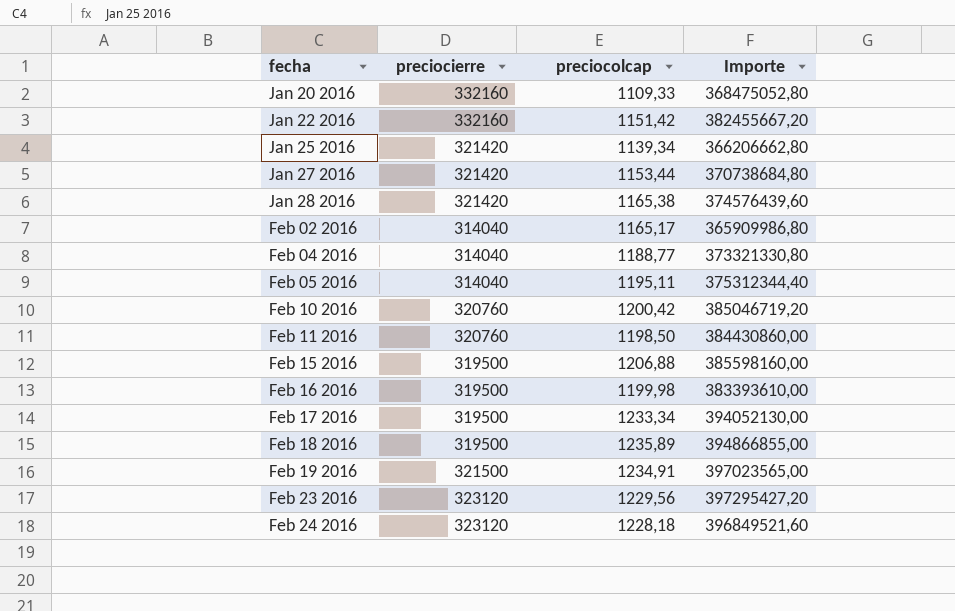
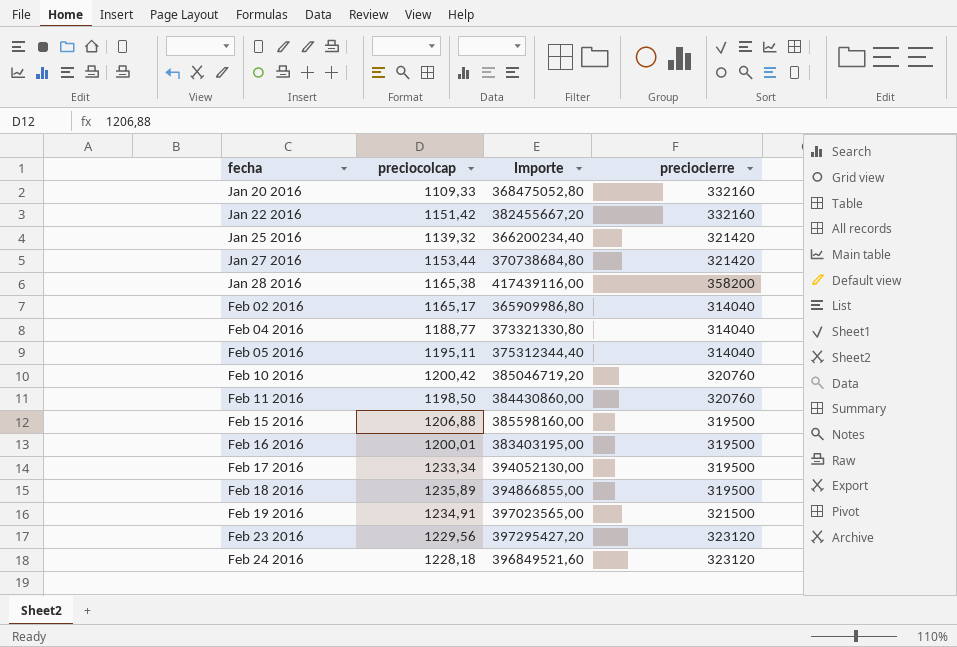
column preciocierre | position: 2 -> 4
Jan 25 2016 | preciocolcap: 1139,34 -> 1139,32
Jan 25 2016 | Importe: 366206662,80 -> 366200234,40
Jan 28 2016 | Importe: 374576439,60 -> 417439116,00
Jan 28 2016 | preciocierre: 321420 -> 358200
Feb 16 2016 | preciocolcap: 1199,98 -> 1200,01
Feb 16 2016 | Importe: 383393610,00 -> 383403195,00

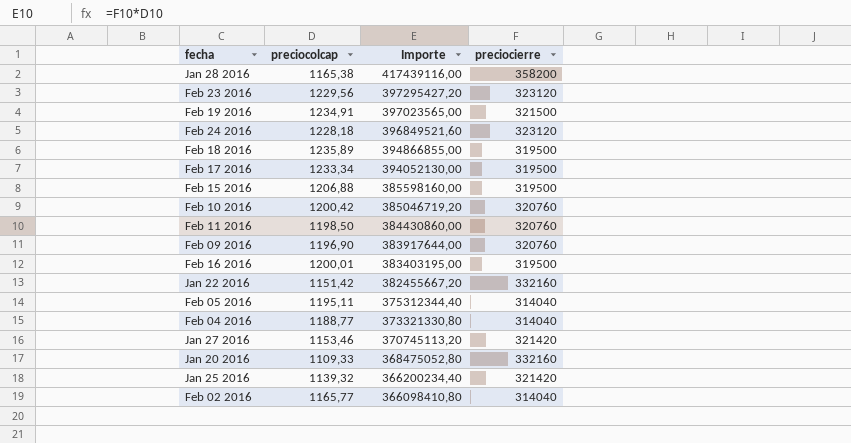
row order: fecha ascending -> Importe descending
row Feb 09 2016: none -> 1196,90 | 383917644,00 | 320760
Jan 27 2016 | preciocolcap: 1153,44 -> 1153,46
Jan 27 2016 | Importe: 370738684,80 -> 370745113,20
Feb 02 2016 | preciocolcap: 1165,17 -> 1165,77
Feb 02 2016 | Importe: 365909986,80 -> 366098410,80

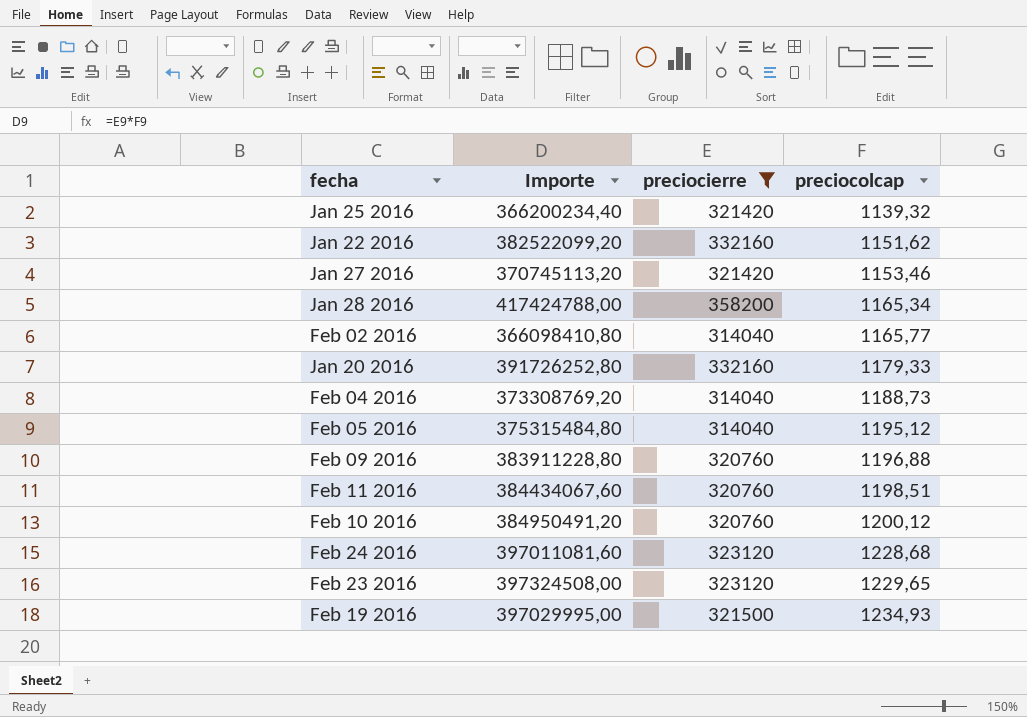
filter: none -> preciocierre != 319500
row order: Importe descending -> preciocolcap ascending
column preciocolcap | position: 2 -> 4
Jan 22 2016 | Importe: 382455667,20 -> 382522099,20
Jan 22 2016 | preciocolcap: 1151,42 -> 1151,62
Jan 28 2016 | Importe: 417439116,00 -> 417424788,00
Jan 28 2016 | preciocolcap: 1165,38 -> 1165,34
Jan 20 2016 | Importe: 368475052,80 -> 391726252,80
Jan 20 2016 | preciocolcap: 1109,33 -> 1179,33
Feb 04 2016 | Importe: 373321330,80 -> 373308769,20
Feb 04 2016 | preciocolcap: 1188,77 -> 1188,73
Feb 05 2016 | Importe: 375312344,40 -> 375315484,80
Feb 05 2016 | preciocolcap: 1195,11 -> 1195,12
Feb 09 2016 | Importe: 383917644,00 -> 383911228,80
Feb 09 2016 | preciocolcap: 1196,90 -> 1196,88
Feb 11 2016 | Importe: 384430860,00 -> 384434067,60
Feb 11 2016 | preciocolcap: 1198,50 -> 1198,51
Feb 10 2016 | Importe: 385046719,20 -> 384950491,20
Feb 10 2016 | preciocolcap: 1200,42 -> 1200,12
Feb 24 2016 | Importe: 396849521,60 -> 397011081,60
Feb 24 2016 | preciocolcap: 1228,18 -> 1228,68
Feb 23 2016 | Importe: 397295427,20 -> 397324508,00
Feb 23 2016 | preciocolcap: 1229,56 -> 1229,65
Feb 19 2016 | Importe: 397023565,00 -> 397029995,00
Feb 19 2016 | preciocolcap: 1234,91 -> 1234,93

